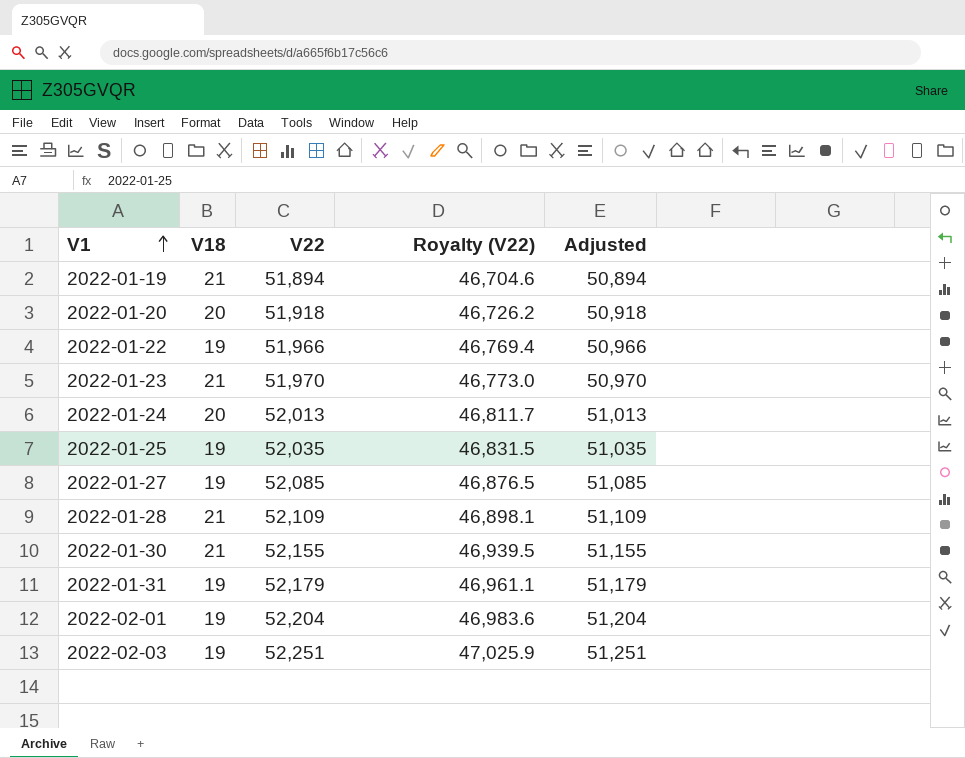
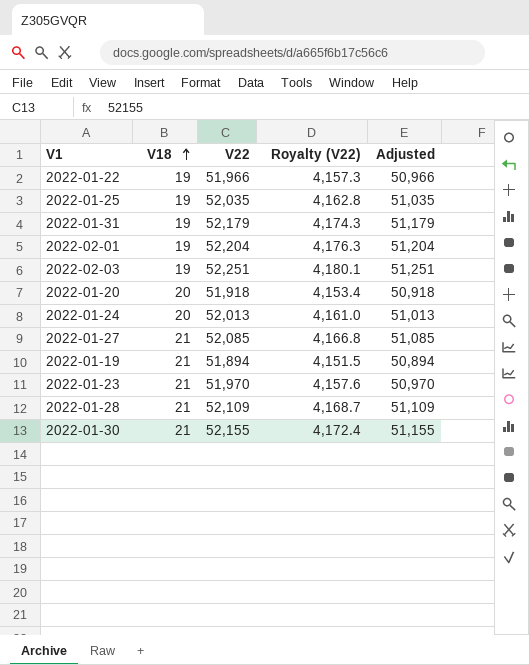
row order: V1 ascending -> V18 ascending
column Royalty (V22) | formula: [V22] * 0.9 -> [V22] * 0.08
2022-01-27 | V18: 19 -> 21

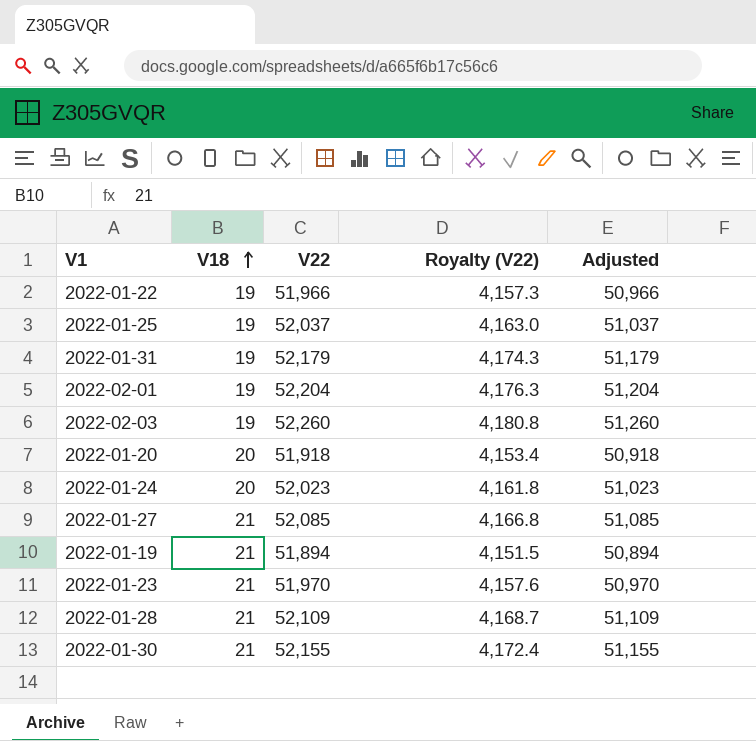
2022-01-25 | V22: 52,035 -> 52,037
2022-01-25 | Royalty (V22): 4,162.8 -> 4,163.0
2022-01-25 | Adjusted: 51,035 -> 51,037
2022-02-03 | V22: 52,251 -> 52,260
2022-02-03 | Royalty (V22): 4,180.1 -> 4,180.8
2022-02-03 | Adjusted: 51,251 -> 51,260
2022-01-24 | V22: 52,013 -> 52,023
2022-01-24 | Royalty (V22): 4,161.0 -> 4,161.8
2022-01-24 | Adjusted: 51,013 -> 51,023

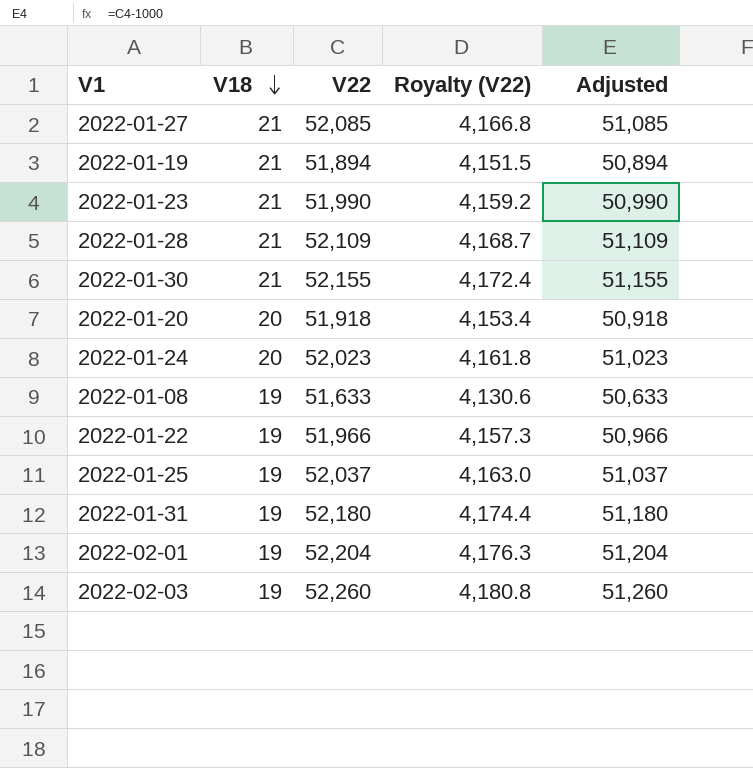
row order: V18 ascending -> V18 descending
2022-01-23 | V22: 51,970 -> 51,990
2022-01-23 | Royalty (V22): 4,157.6 -> 4,159.2
2022-01-23 | Adjusted: 50,970 -> 50,990
row 2022-01-08: none -> 19 | 51,633 | 4,130.6 | 50,633
2022-01-31 | V22: 52,179 -> 52,180
2022-01-31 | Royalty (V22): 4,174.3 -> 4,174.4
2022-01-31 | Adjusted: 51,179 -> 51,180

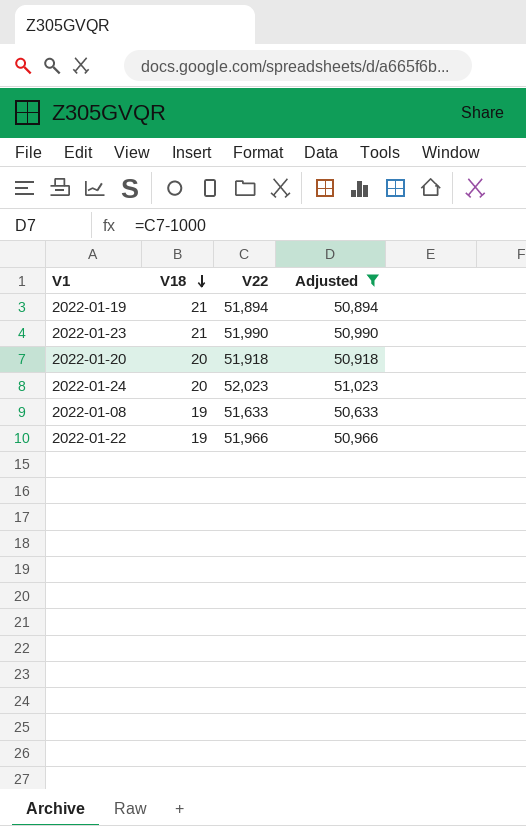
filter: none -> Adjusted <= 51,023
column Royalty (V22) | formula: [V22] * 0.08 -> none

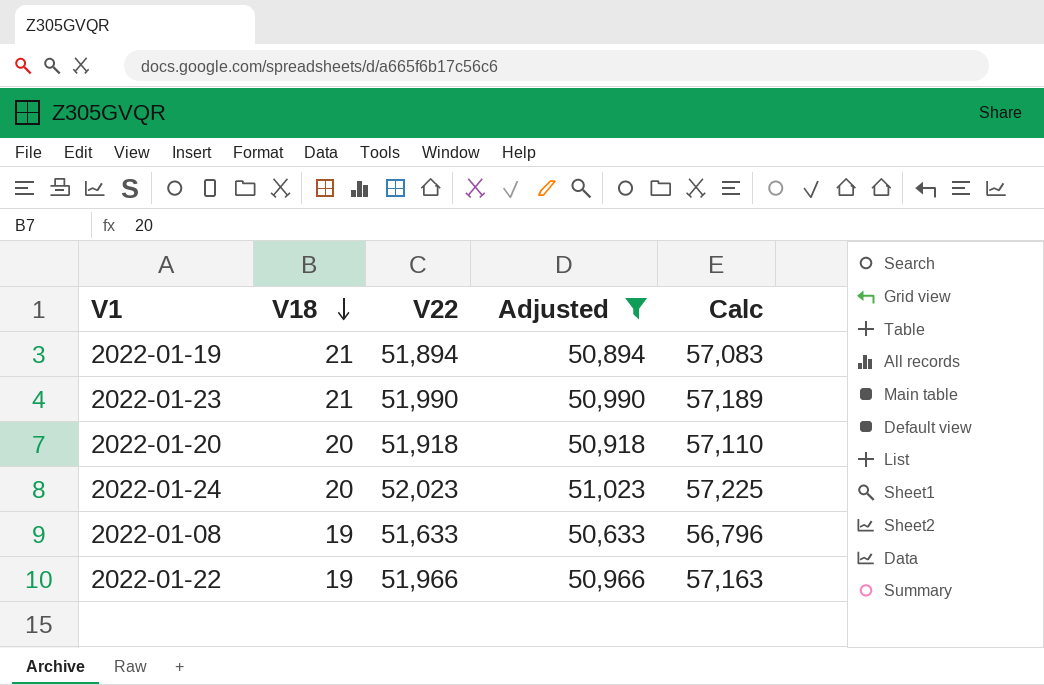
column Calc | formula: none -> [V22] * 1.1

